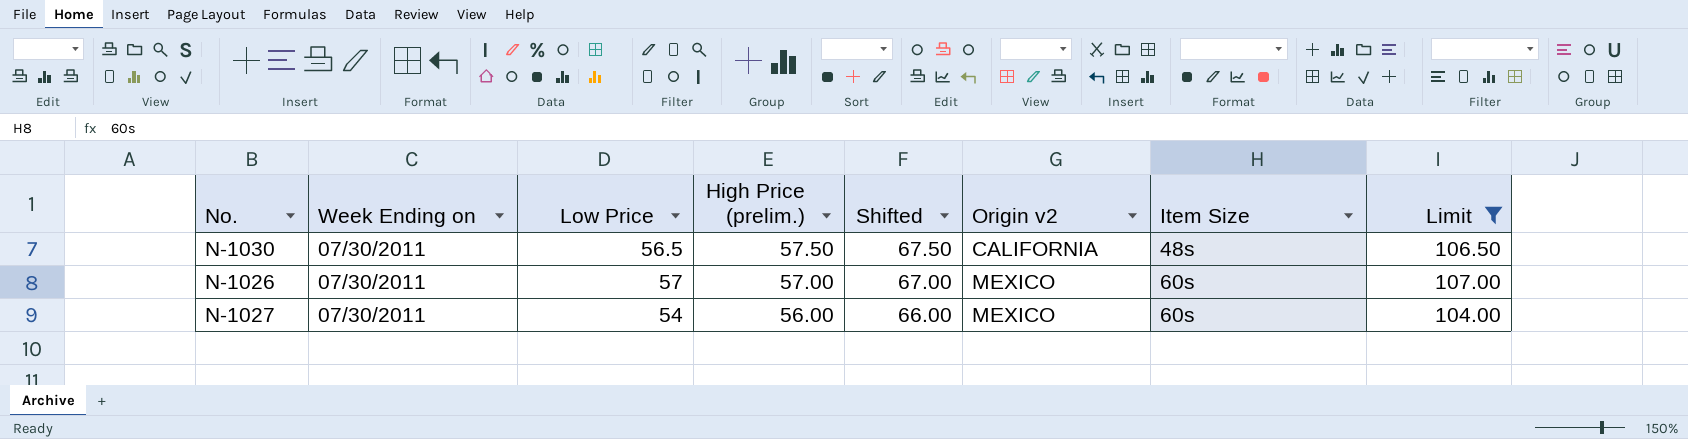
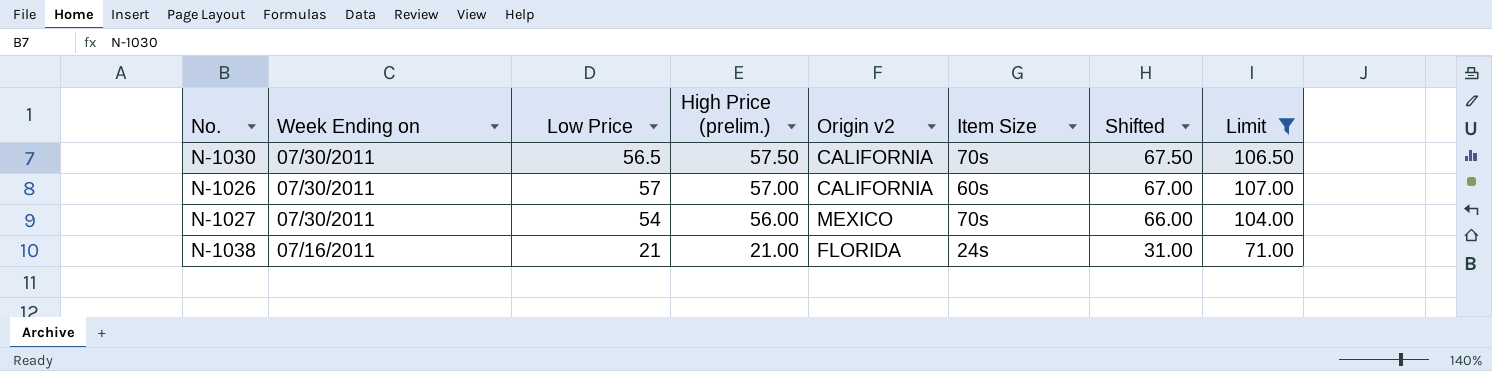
column Shifted | position: 5 -> 7
N-1030 | Item Size: 48s -> 70s
N-1026 | Origin v2: MEXICO -> CALIFORNIA
N-1027 | Item Size: 60s -> 70s
row N-1038: none -> 07/16/2011 | 21 | 21.00 | FLORIDA | 24s | 31.00 | 71.00

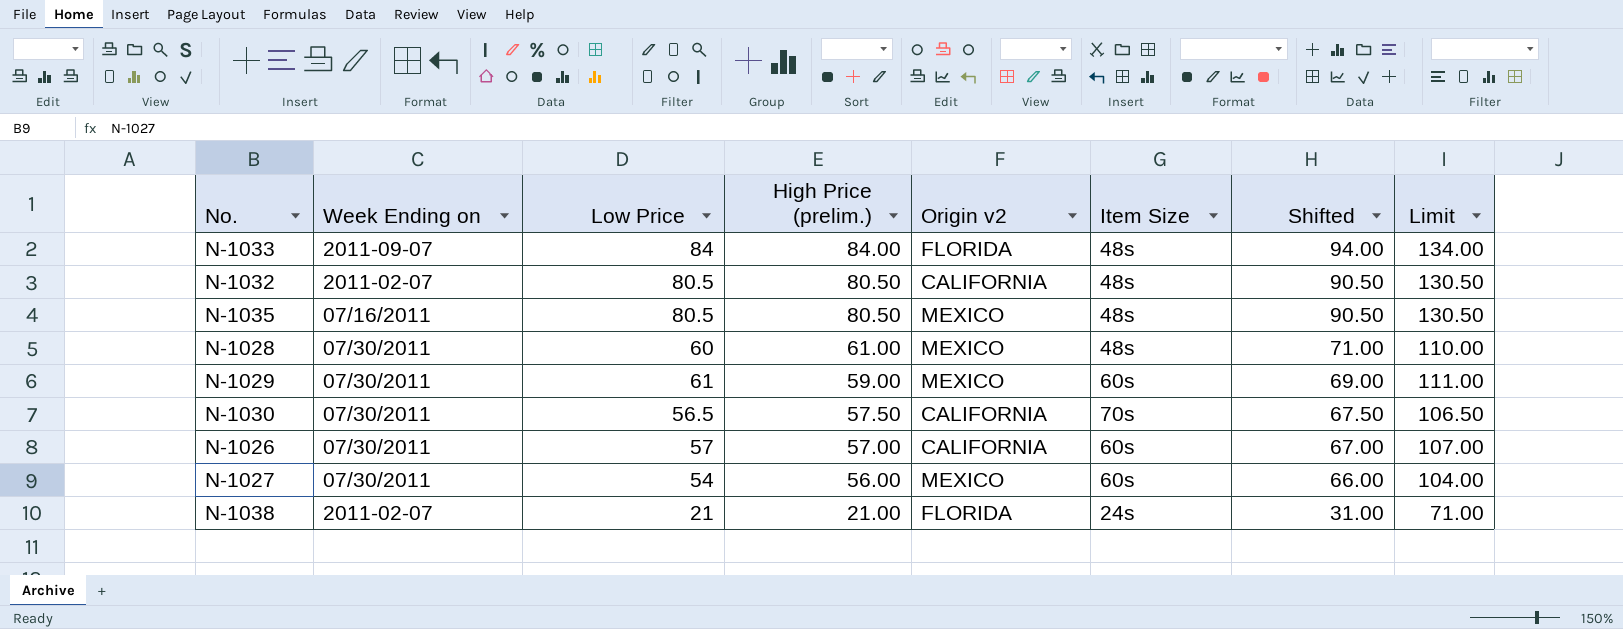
filter: Limit <= 107.00 -> none
N-1027 | Item Size: 70s -> 60s
N-1038 | Week Ending on: 07/16/2011 -> 2011-02-07

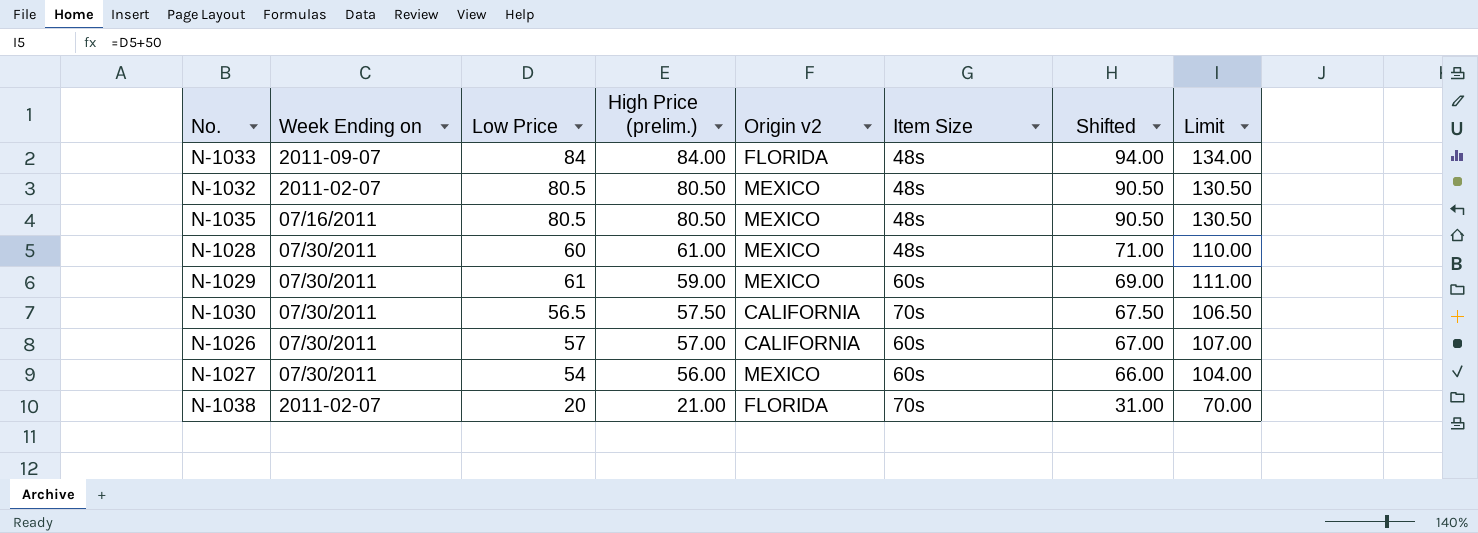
N-1032 | Origin v2: CALIFORNIA -> MEXICO
N-1038 | Low Price: 21 -> 20
N-1038 | Item Size: 24s -> 70s
N-1038 | Limit: 71.00 -> 70.00

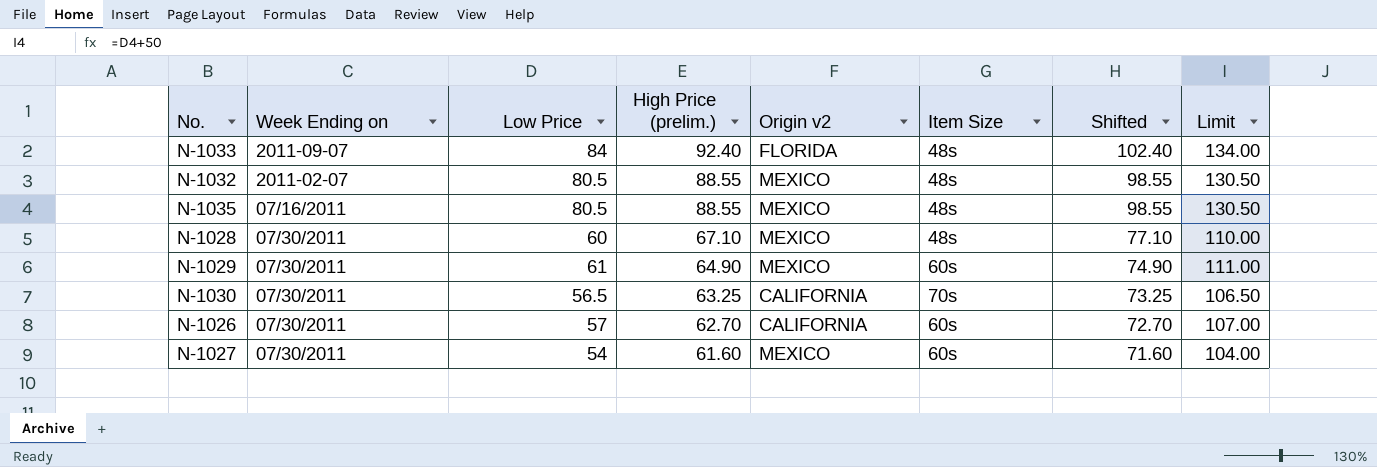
row N-1038: 2011-02-07 | 20 | 21.00 | FLORIDA | 70s | 31.00 | 70.00 -> none
N-1033 | High Price (prelim.): 84.00 -> 92.40
N-1033 | Shifted: 94.00 -> 102.40
N-1032 | High Price (prelim.): 80.50 -> 88.55
N-1032 | Shifted: 90.50 -> 98.55
N-1035 | High Price (prelim.): 80.50 -> 88.55
N-1035 | Shifted: 90.50 -> 98.55
N-1028 | High Price (prelim.): 61.00 -> 67.10
N-1028 | Shifted: 71.00 -> 77.10
N-1029 | High Price (prelim.): 59.00 -> 64.90
N-1029 | Shifted: 69.00 -> 74.90
N-1030 | High Price (prelim.): 57.50 -> 63.25
N-1030 | Shifted: 67.50 -> 73.25
N-1026 | High Price (prelim.): 57.00 -> 62.70
N-1026 | Shifted: 67.00 -> 72.70
N-1027 | High Price (prelim.): 56.00 -> 61.60
N-1027 | Shifted: 66.00 -> 71.60

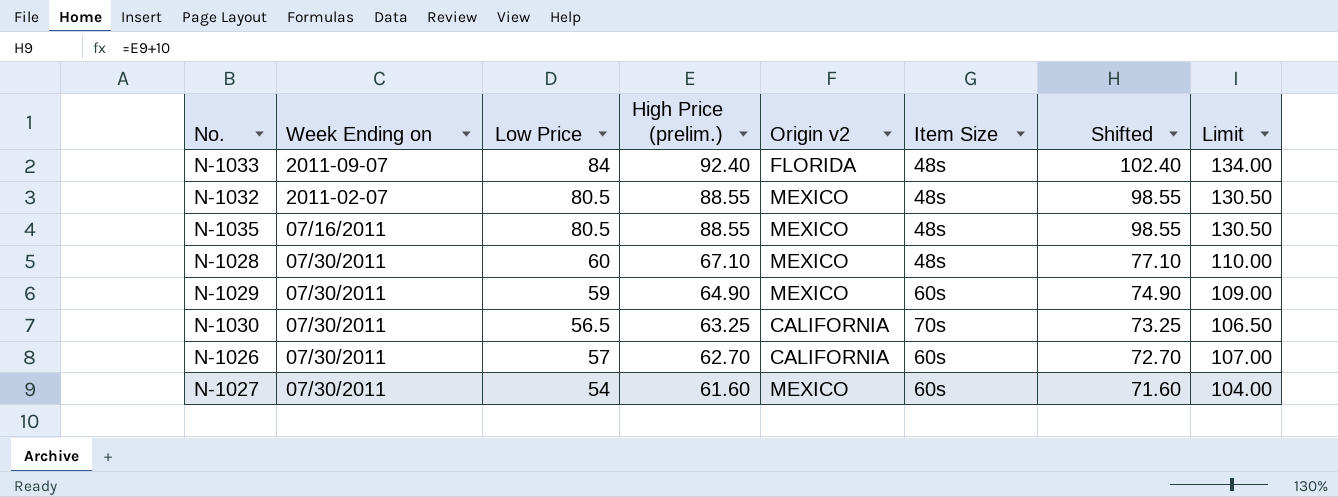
N-1029 | Low Price: 61 -> 59
N-1029 | Limit: 111.00 -> 109.00

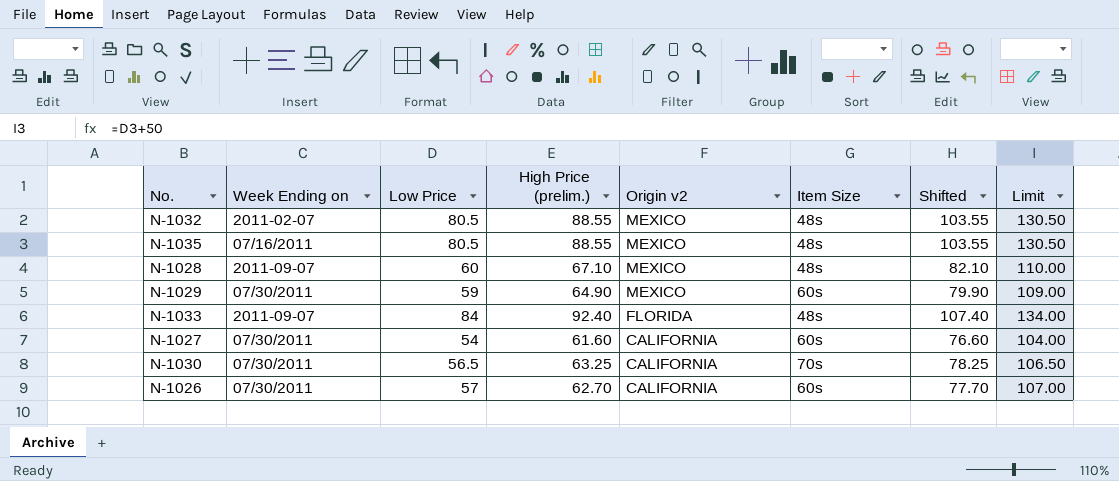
row order: High Price (prelim.) descending -> Origin v2 descending
column Shifted | formula: [High Price (prelim.)] + 10 -> [High Price (prelim.)] + 15
N-1028 | Week Ending on: 07/30/2011 -> 2011-09-07
N-1027 | Origin v2: MEXICO -> CALIFORNIA

